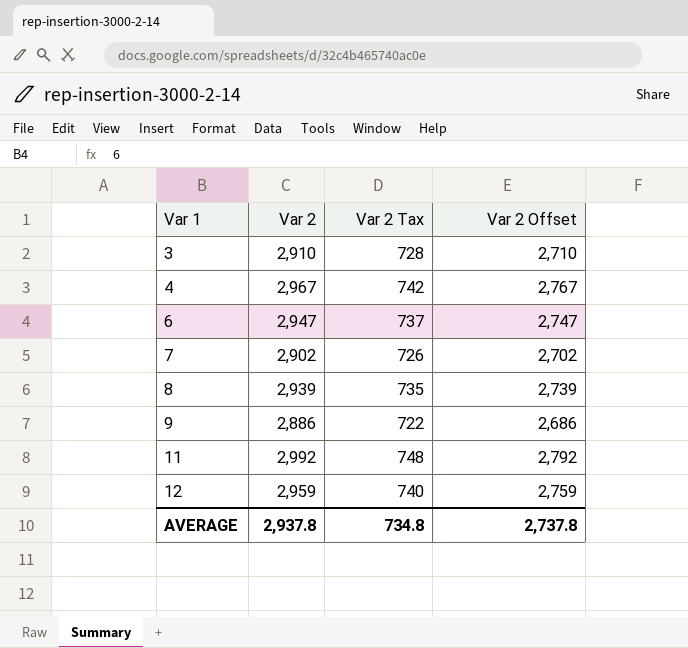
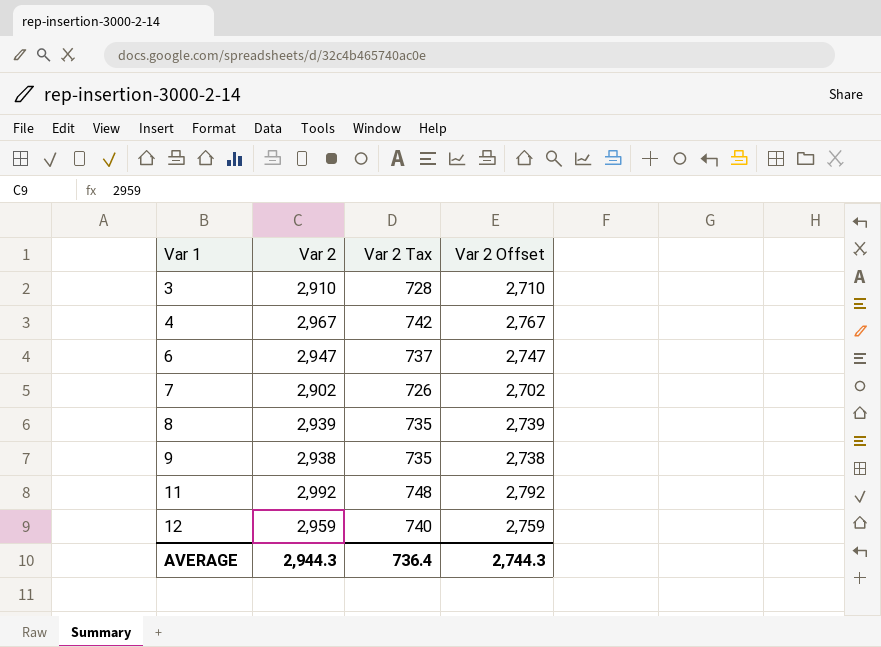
9 | Var 2: 2,886 -> 2,938
9 | Var 2 Tax: 722 -> 735
9 | Var 2 Offset: 2,686 -> 2,738
AVERAGE | Var 2: 2,937.8 -> 2,944.3
AVERAGE | Var 2 Tax: 734.8 -> 736.4
AVERAGE | Var 2 Offset: 2,737.8 -> 2,744.3

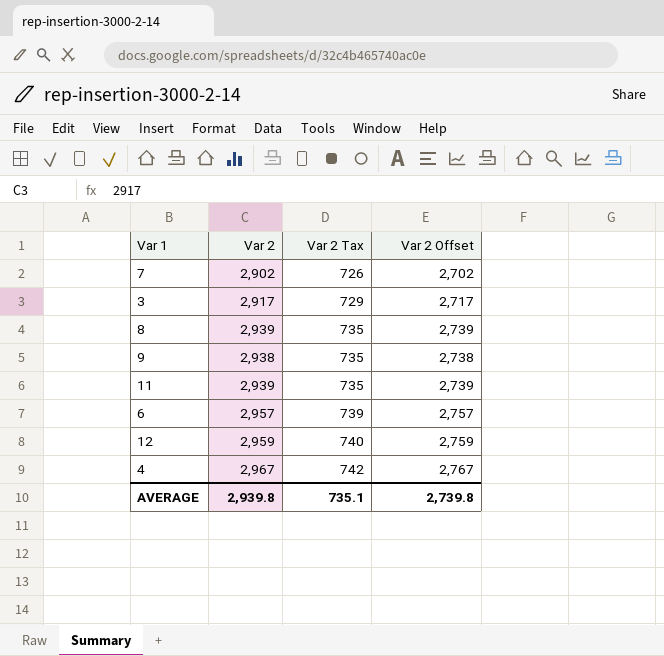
row order: Var 1 ascending -> Var 2 Tax ascending
3 | Var 2: 2,910 -> 2,917
3 | Var 2 Tax: 728 -> 729
3 | Var 2 Offset: 2,710 -> 2,717
11 | Var 2: 2,992 -> 2,939
11 | Var 2 Tax: 748 -> 735
11 | Var 2 Offset: 2,792 -> 2,739
6 | Var 2: 2,947 -> 2,957
6 | Var 2 Tax: 737 -> 739
6 | Var 2 Offset: 2,747 -> 2,757
AVERAGE | Var 2: 2,944.3 -> 2,939.8
AVERAGE | Var 2 Tax: 736.4 -> 735.1
AVERAGE | Var 2 Offset: 2,744.3 -> 2,739.8

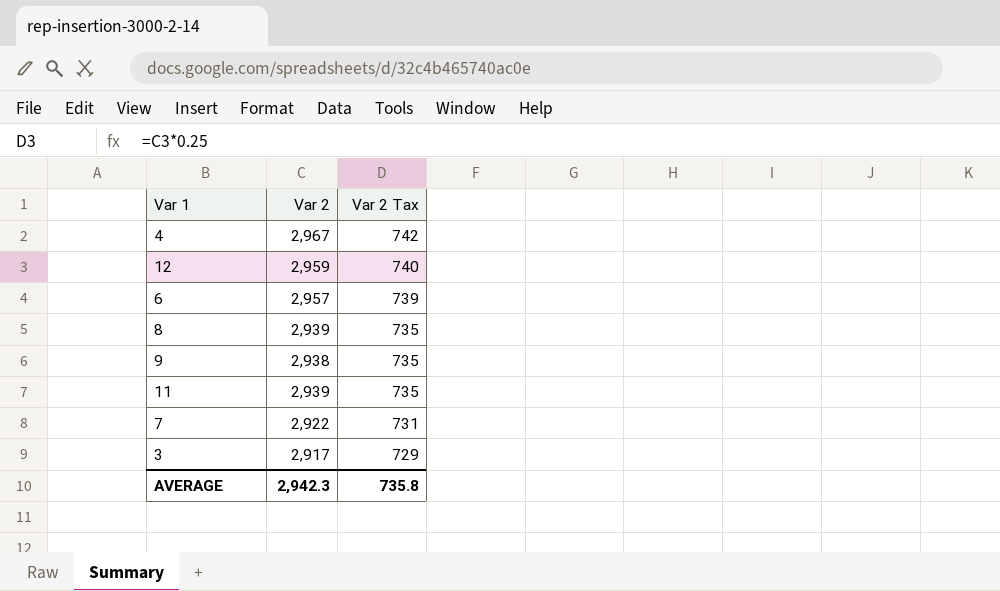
row order: Var 2 Tax ascending -> Var 2 Tax descending
column Var 2 Offset | formula: [Var 2] - 200 -> none
7 | Var 2: 2,902 -> 2,922
7 | Var 2 Tax: 726 -> 731
AVERAGE | Var 2: 2,939.8 -> 2,942.3
AVERAGE | Var 2 Tax: 735.1 -> 735.8

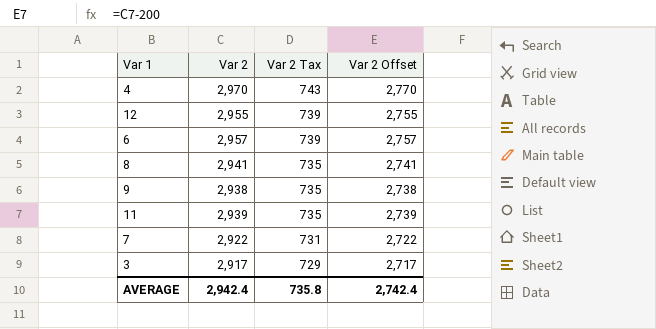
column Var 2 Offset | formula: none -> [Var 2] - 200
4 | Var 2: 2,967 -> 2,970
4 | Var 2 Tax: 742 -> 743
12 | Var 2: 2,959 -> 2,955
12 | Var 2 Tax: 740 -> 739
8 | Var 2: 2,939 -> 2,941
AVERAGE | Var 2: 2,942.3 -> 2,942.4

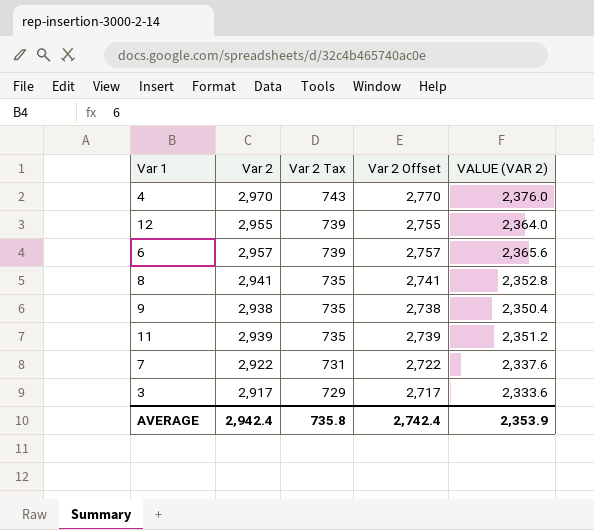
column VALUE (VAR 2) | formula: none -> [Var 2] * 0.8

